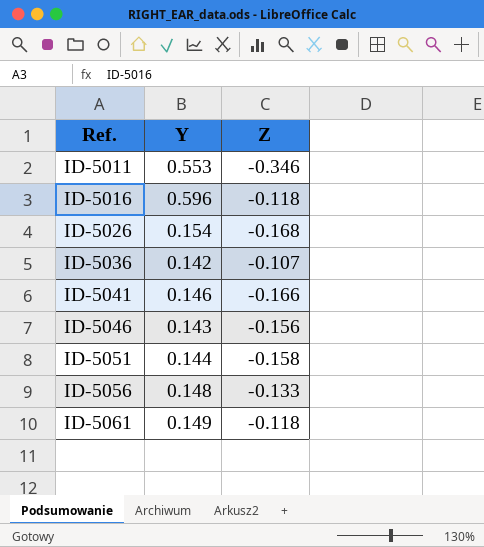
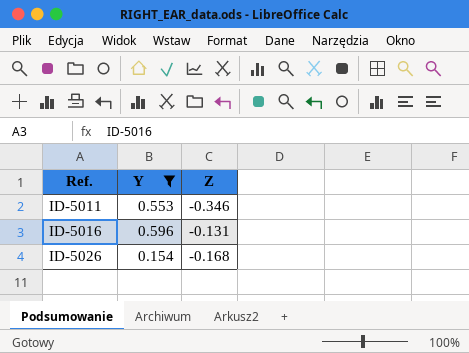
filter: none -> Y >= 0.154
ID-5016 | Z: -0.118 -> -0.131

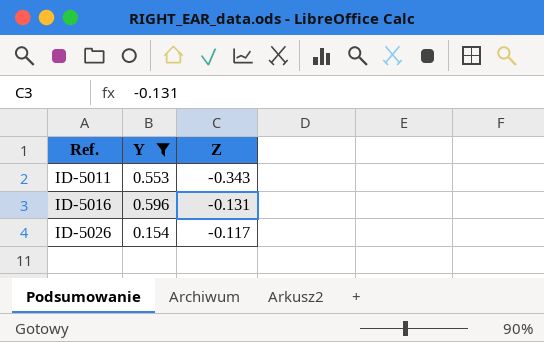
ID-5011 | Z: -0.346 -> -0.343
ID-5026 | Z: -0.168 -> -0.117

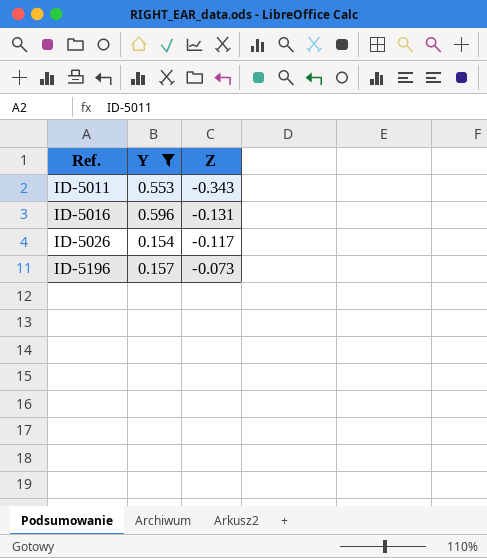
row ID-5196: none -> 0.157 | -0.073

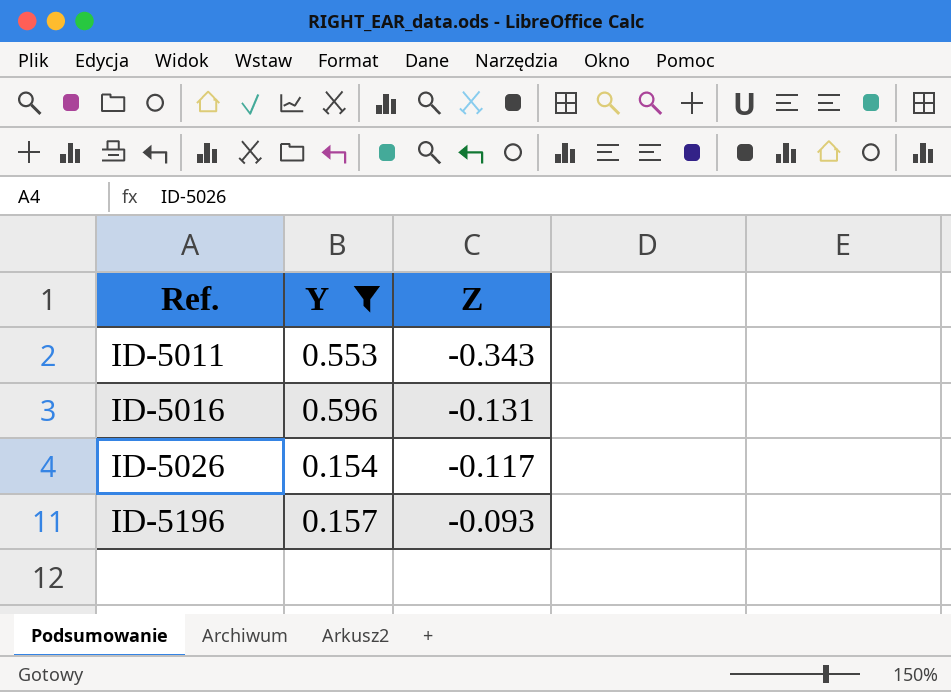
ID-5196 | Z: -0.073 -> -0.093

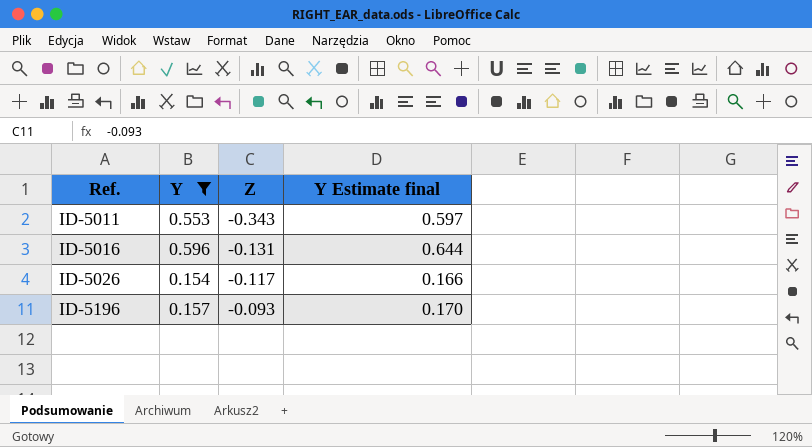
column Y Estimate final | formula: none -> [Y] * 1.08

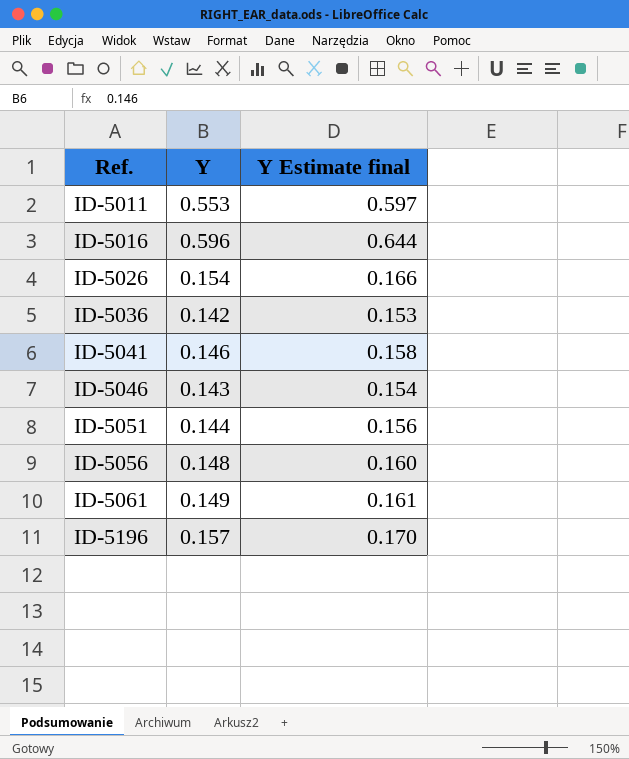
filter: Y >= 0.154 -> none
column Z | position: 3 -> none

